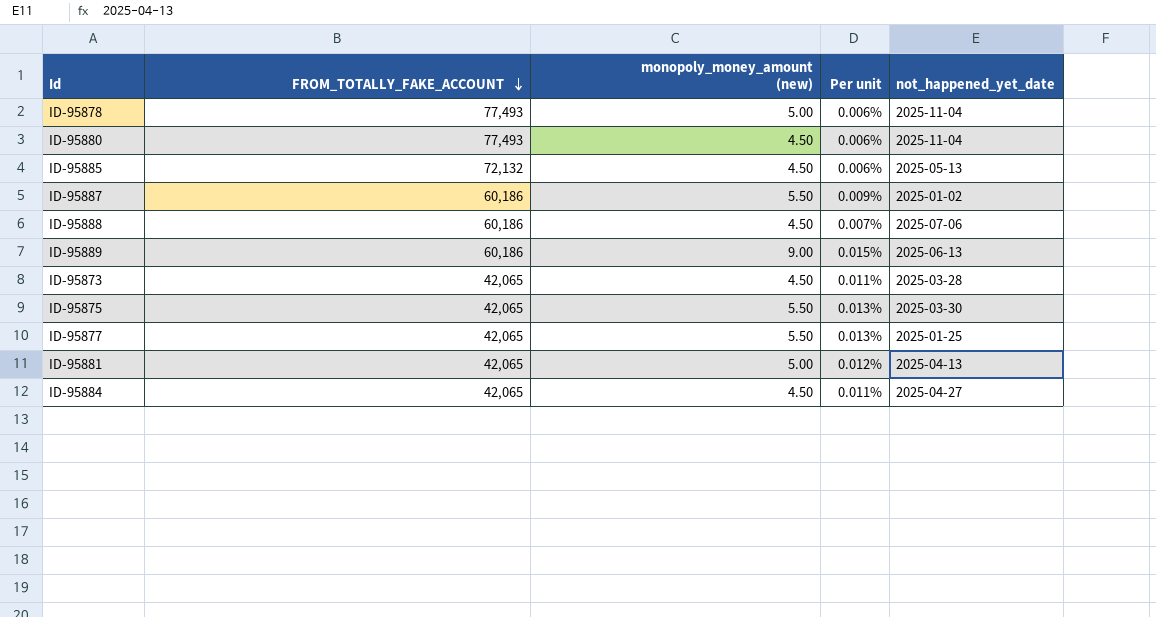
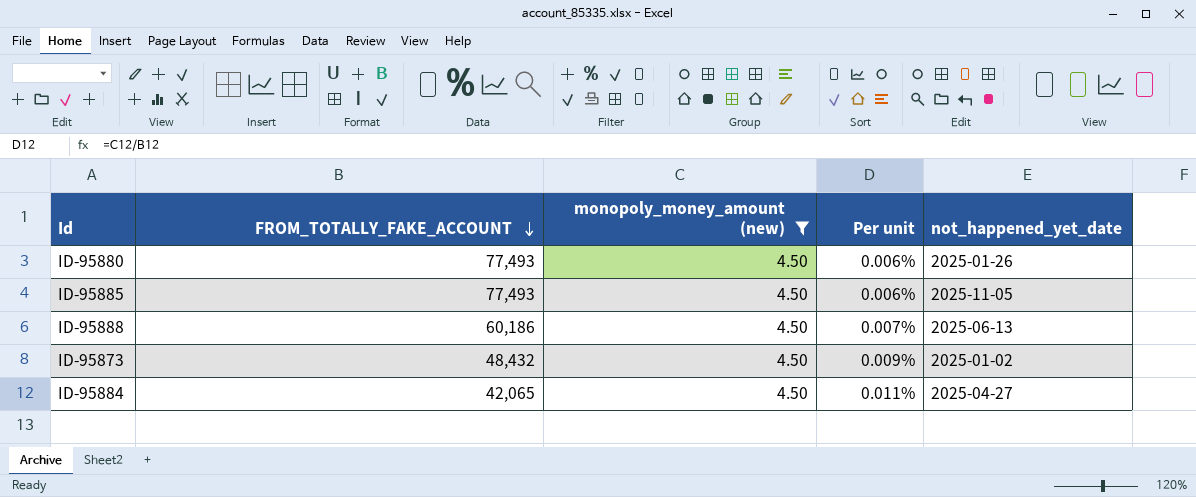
filter: none -> monopoly_money_amount (new) = 4.50
ID-95880 | not_happened_yet_date: 2025-11-04 -> 2025-01-26
ID-95885 | FROM_TOTALLY_FAKE_ACCOUNT: 72,132 -> 77,493
ID-95885 | not_happened_yet_date: 2025-05-13 -> 2025-11-05
ID-95888 | not_happened_yet_date: 2025-07-06 -> 2025-06-13
ID-95873 | FROM_TOTALLY_FAKE_ACCOUNT: 42,065 -> 48,432
ID-95873 | Per unit: 0.011% -> 0.009%
ID-95873 | not_happened_yet_date: 2025-03-28 -> 2025-01-02

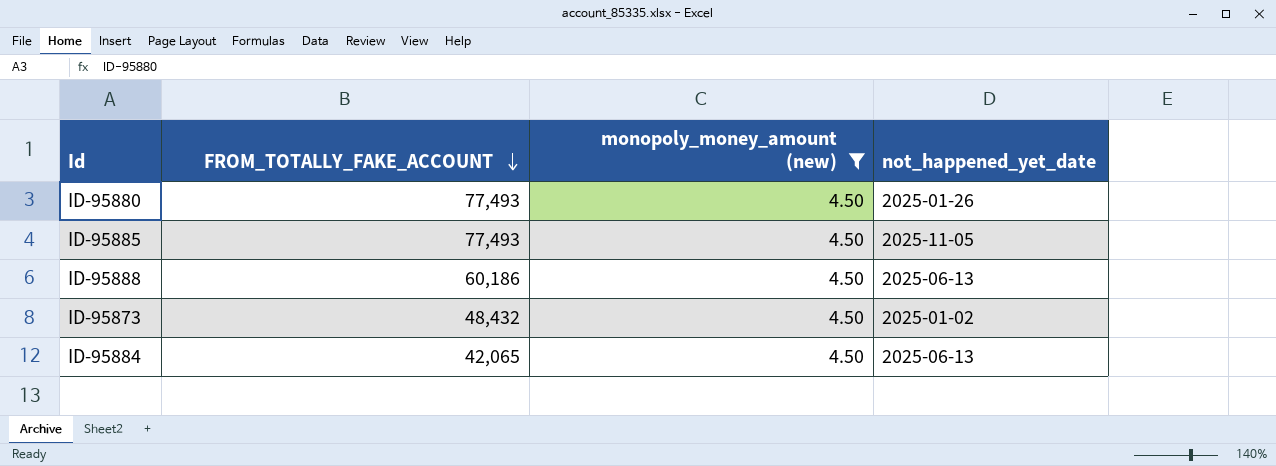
column Per unit | formula: [monopoly_money_amount (new)] / [FROM_TOTALLY_FAKE_ACCOUNT] -> none
ID-95884 | not_happened_yet_date: 2025-04-27 -> 2025-06-13

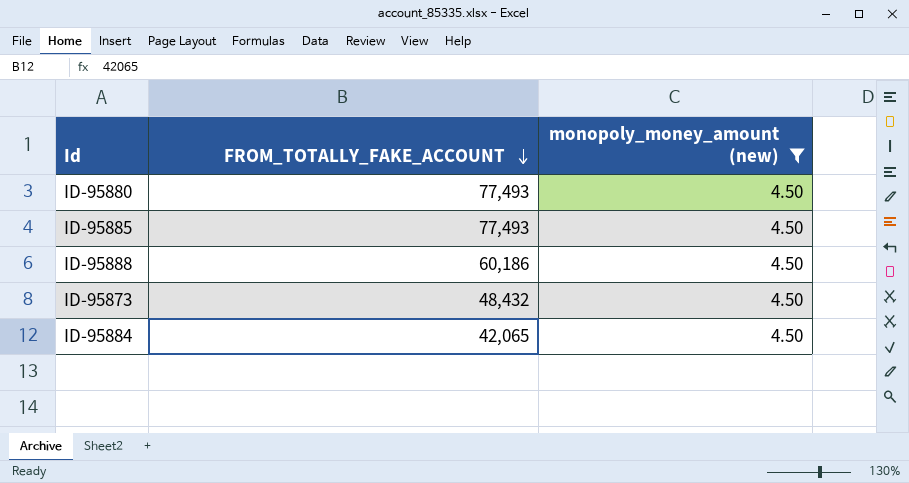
column not_happened_yet_date | position: 4 -> none

